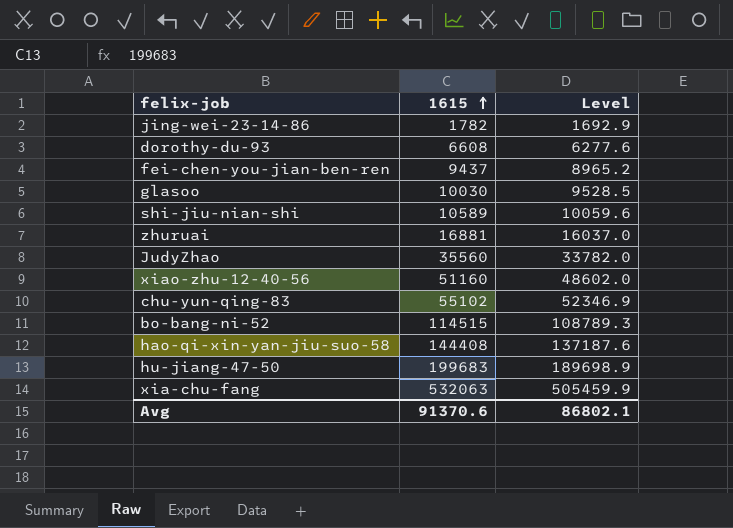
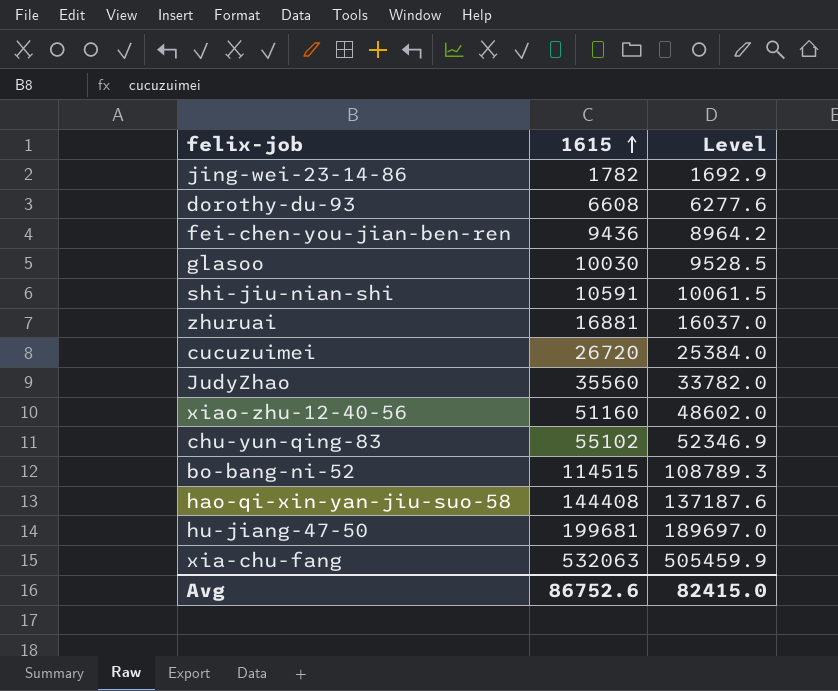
fei-chen-you-jian-ben-ren | 1615: 9437 -> 9436
fei-chen-you-jian-ben-ren | Level: 8965.2 -> 8964.2
shi-jiu-nian-shi | 1615: 10589 -> 10591
shi-jiu-nian-shi | Level: 10059.6 -> 10061.5
row cucuzuimei: none -> 26720 | 25384.0
hu-jiang-47-50 | 1615: 199683 -> 199681
hu-jiang-47-50 | Level: 189698.9 -> 189697.0
Avg | 1615: 91370.6 -> 86752.6
Avg | Level: 86802.1 -> 82415.0

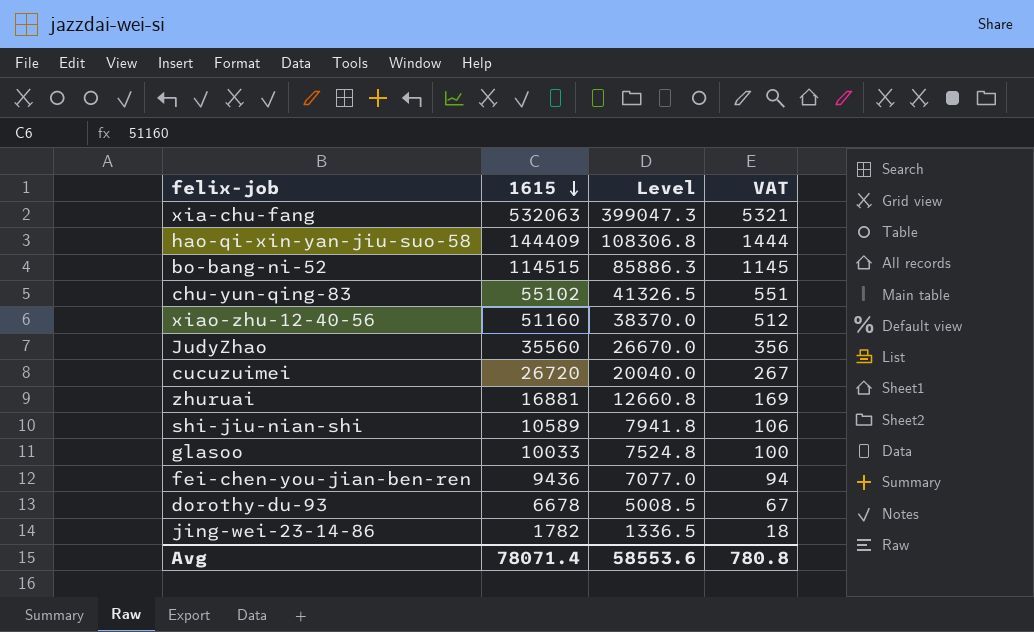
row order: 1615 ascending -> 1615 descending
column Level | formula: [1615] * 0.95 -> [1615] * 0.75
column VAT | formula: none -> [1615] * 0.01
row hu-jiang-47-50: 199681 | 189697.0 -> none
hao-qi-xin-yan-jiu-suo-58 | 1615: 144408 -> 144409
shi-jiu-nian-shi | 1615: 10591 -> 10589
glasoo | 1615: 10030 -> 10033
dorothy-du-93 | 1615: 6608 -> 6678
Avg | 1615: 86752.6 -> 78071.4
Avg | Level: 82415.0 -> 58553.6

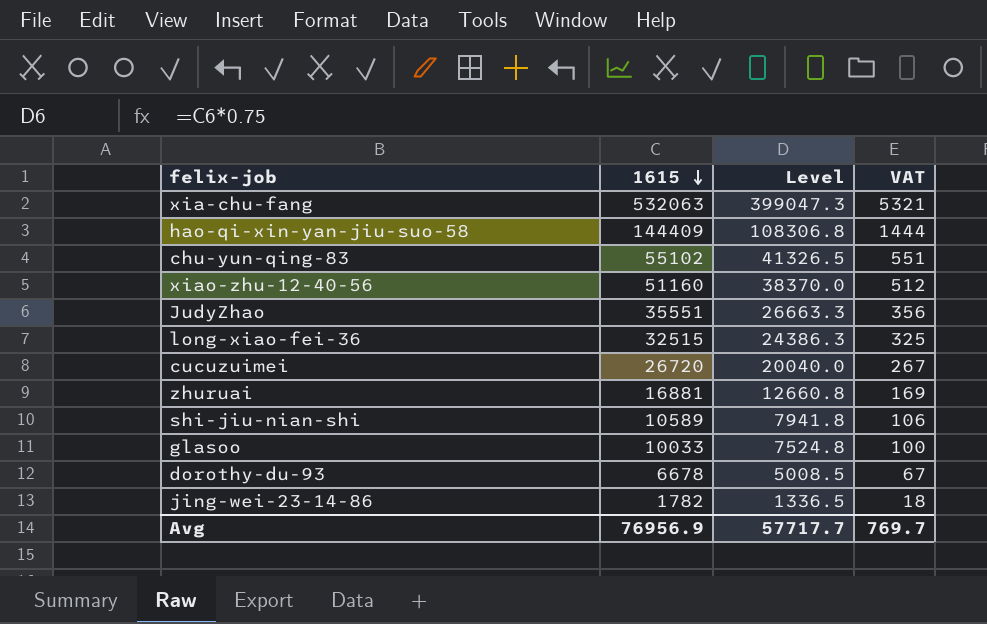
row bo-bang-ni-52: 114515 | 85886.3 | 1145 -> none
row fei-chen-you-jian-ben-ren: 9436 | 7077.0 | 94 -> none
JudyZhao | 1615: 35560 -> 35551
JudyZhao | Level: 26670.0 -> 26663.3
row long-xiao-fei-36: none -> 32515 | 24386.3 | 325
Avg | 1615: 78071.4 -> 76956.9
Avg | Level: 58553.6 -> 57717.7
Avg | VAT: 780.8 -> 769.7

